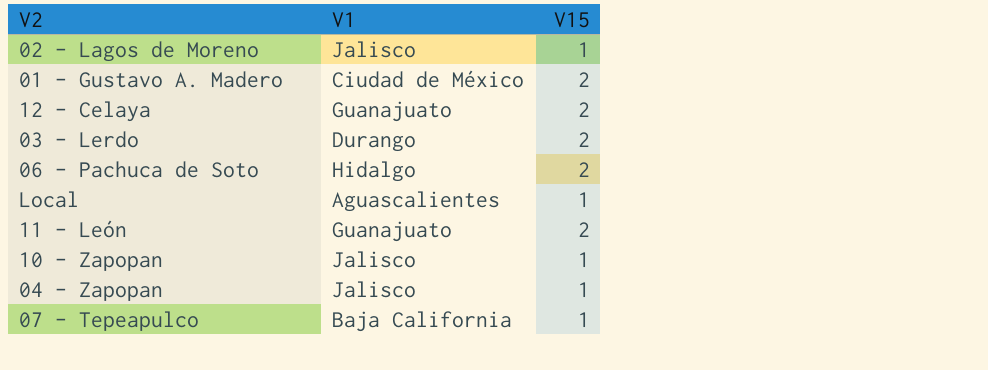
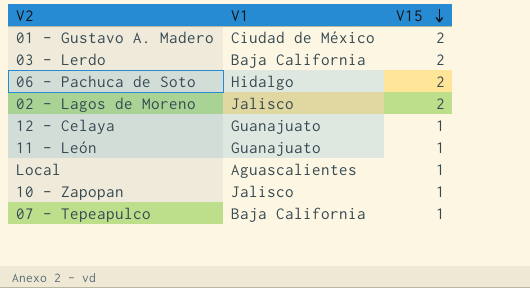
row order: none -> V15 descending
row 04 - Zapopan: Jalisco | 1 -> none
03 - Lerdo | V1: Durango -> Baja California
02 - Lagos de Moreno | V15: 1 -> 2
12 - Celaya | V15: 2 -> 1
11 - León | V15: 2 -> 1

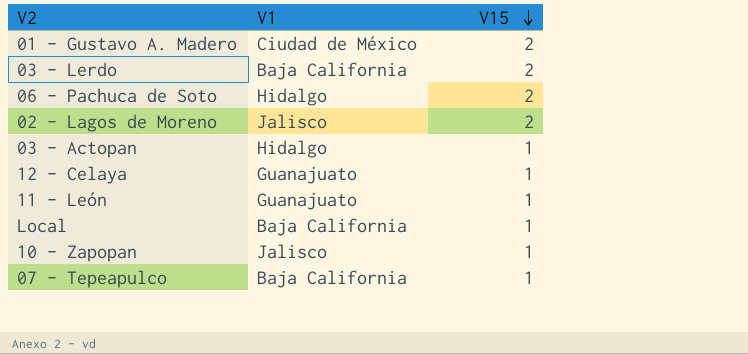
row 03 - Actopan: none -> Hidalgo | 1
Local | V1: Aguascalientes -> Baja California

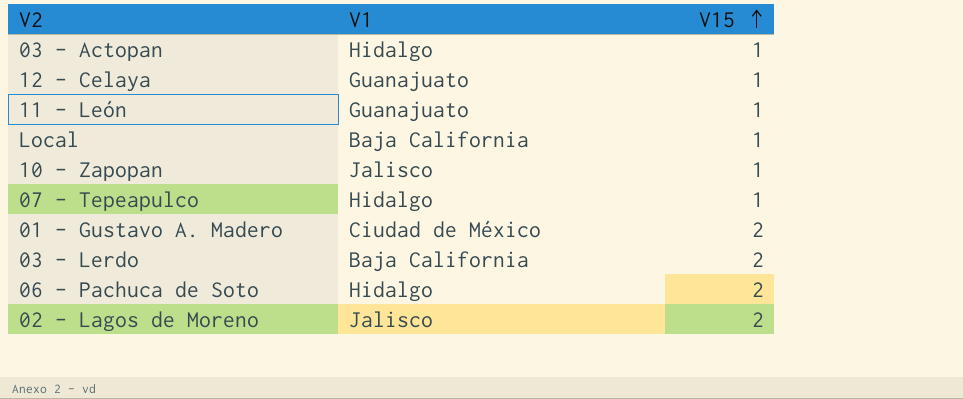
row order: V15 descending -> V15 ascending
07 - Tepeapulco | V1: Baja California -> Hidalgo

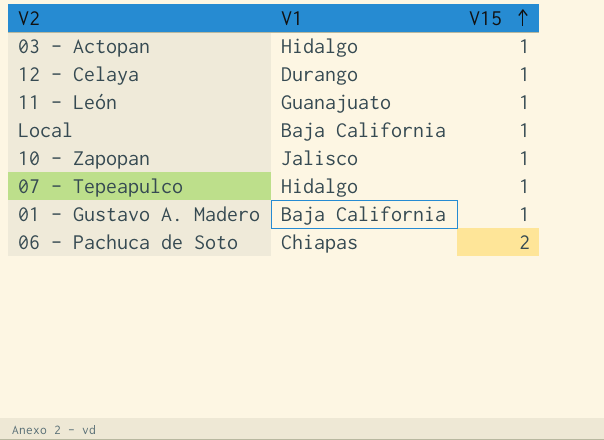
row 03 - Lerdo: Baja California | 2 -> none
row 02 - Lagos de Moreno: Jalisco | 2 -> none
12 - Celaya | V1: Guanajuato -> Durango
01 - Gustavo A. Madero | V1: Ciudad de México -> Baja California
01 - Gustavo A. Madero | V15: 2 -> 1
06 - Pachuca de Soto | V1: Hidalgo -> Chiapas

